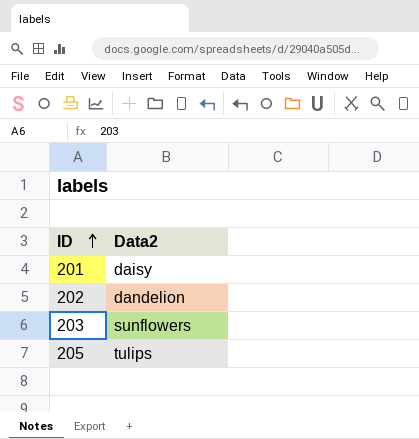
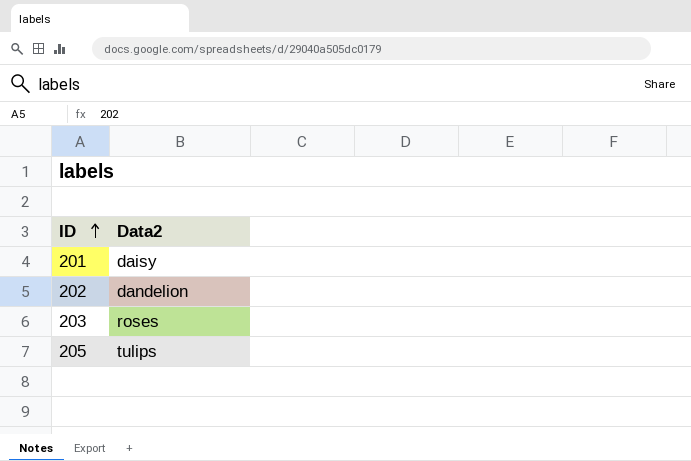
203 | Data2: sunflowers -> roses

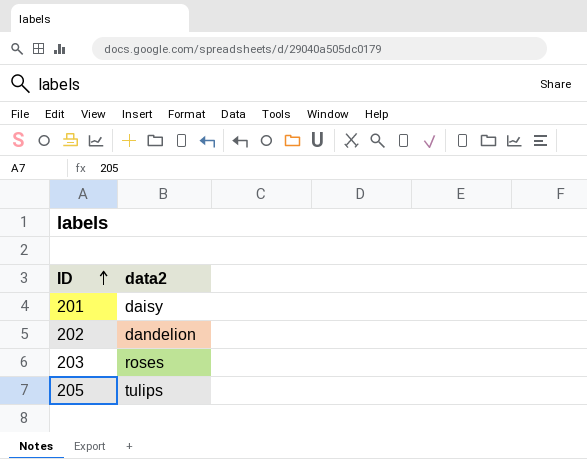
column name: Data2 -> data2

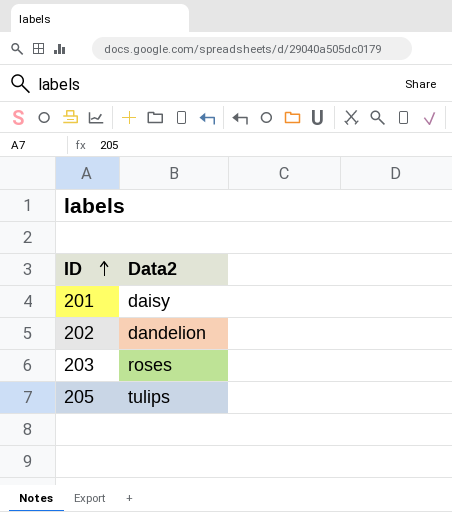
column name: data2 -> Data2

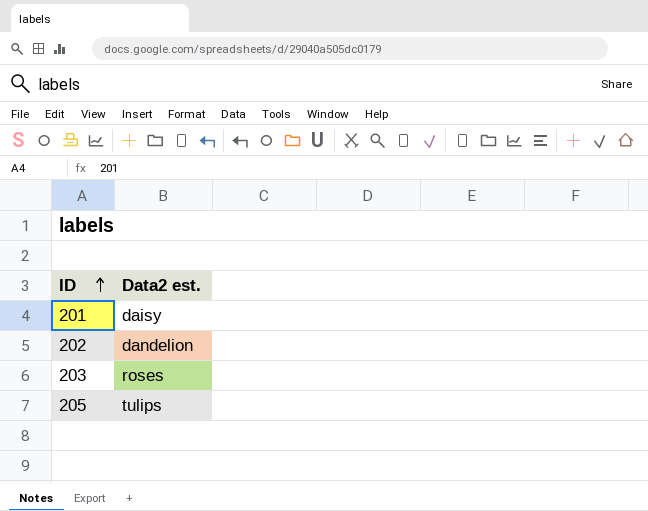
column name: Data2 -> Data2 est.

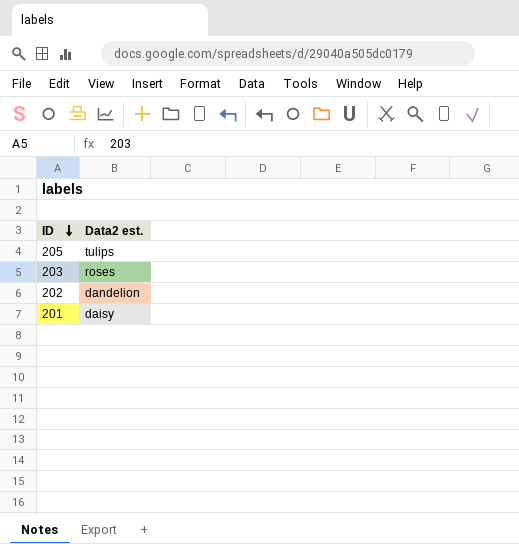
row order: ID ascending -> ID descending

